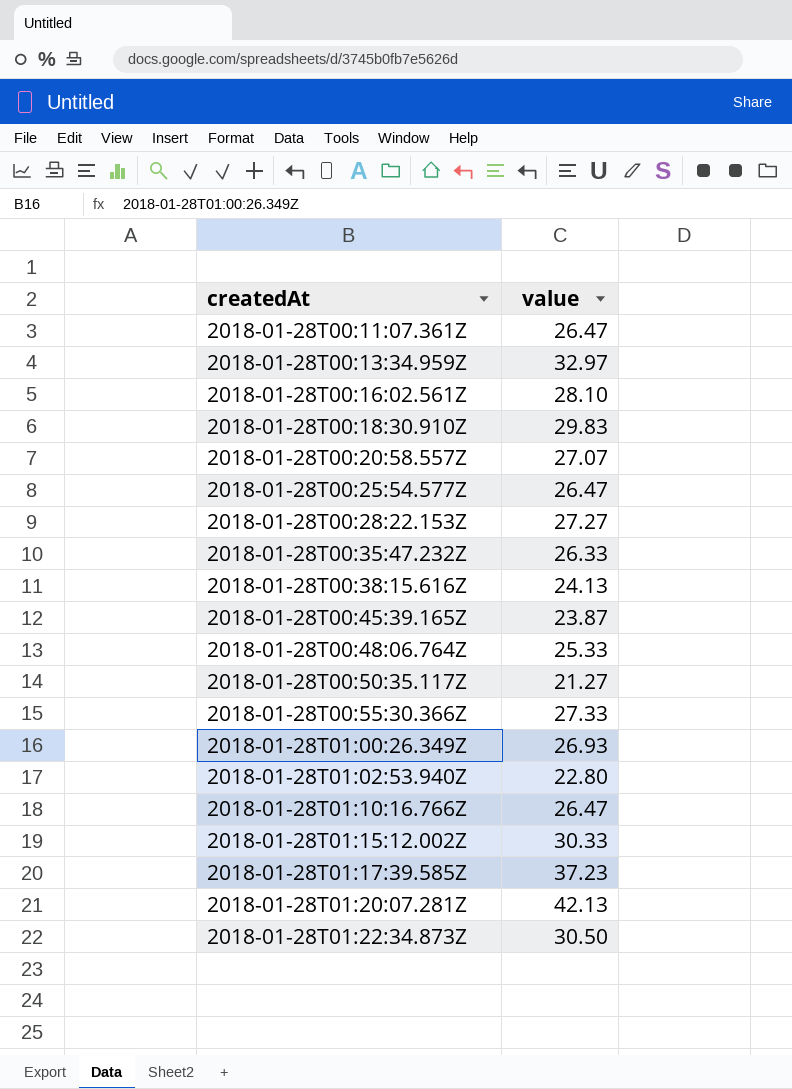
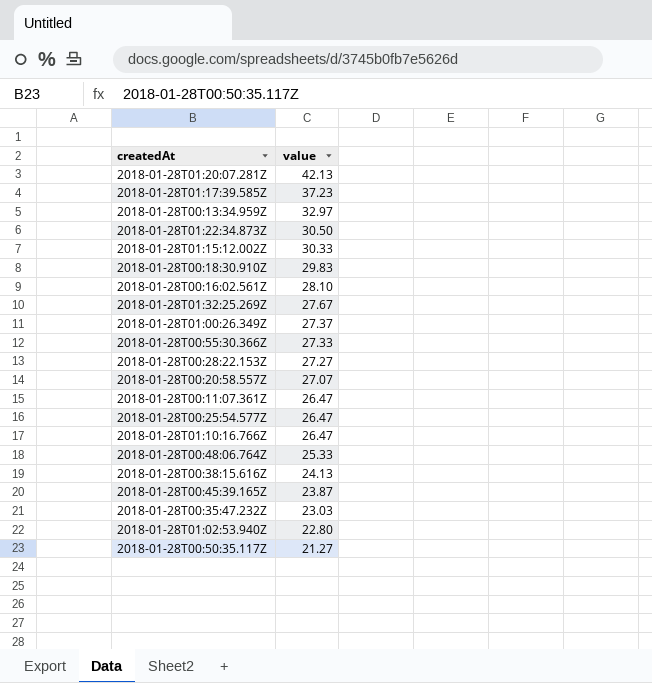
row order: createdAt ascending -> value descending
row 2018-01-28T01:32:25.269Z: none -> 27.67
2018-01-28T01:00:26.349Z | value: 26.93 -> 27.37
2018-01-28T00:35:47.232Z | value: 26.33 -> 23.03

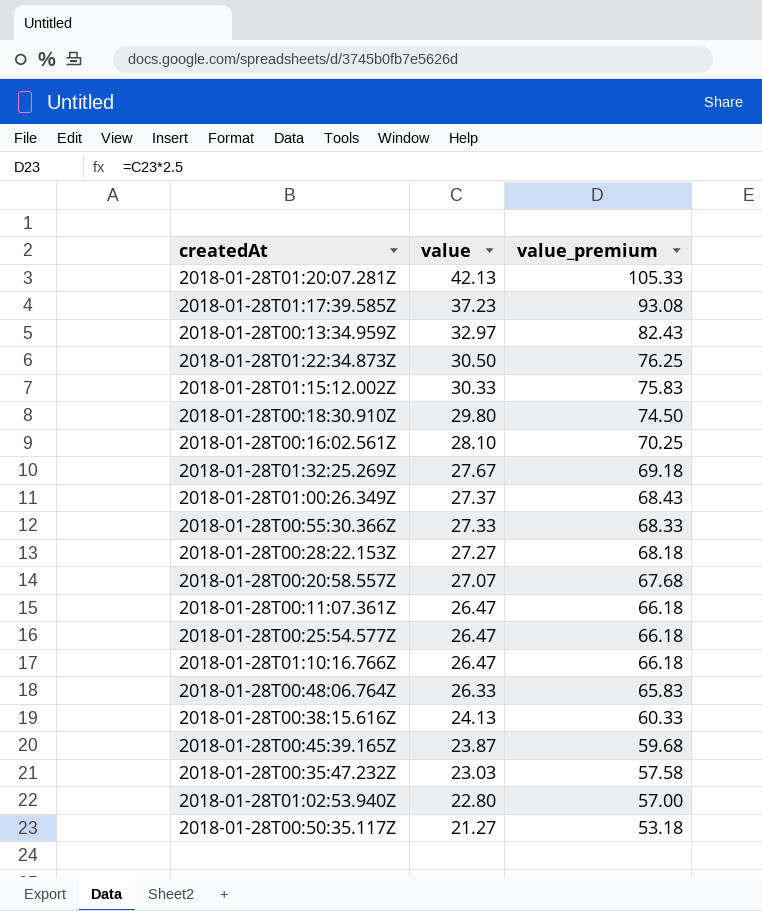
column value_premium | formula: none -> [value] * 2.5
2018-01-28T00:18:30.910Z | value: 29.83 -> 29.80
2018-01-28T00:48:06.764Z | value: 25.33 -> 26.33

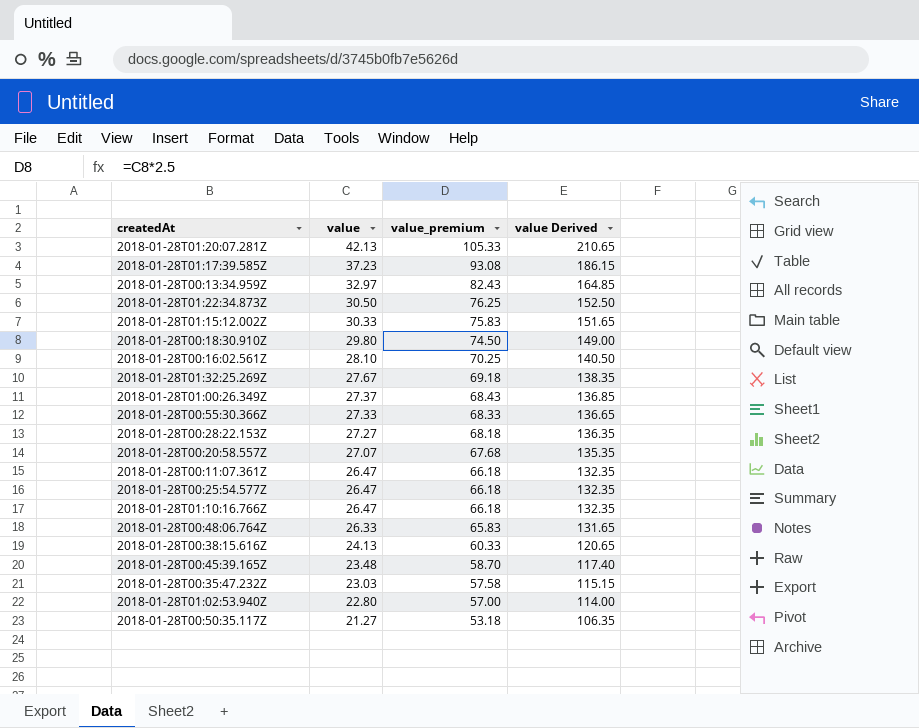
column value Derived | formula: none -> [value] * 5
2018-01-28T00:45:39.165Z | value: 23.87 -> 23.48
2018-01-28T00:45:39.165Z | value_premium: 59.68 -> 58.70

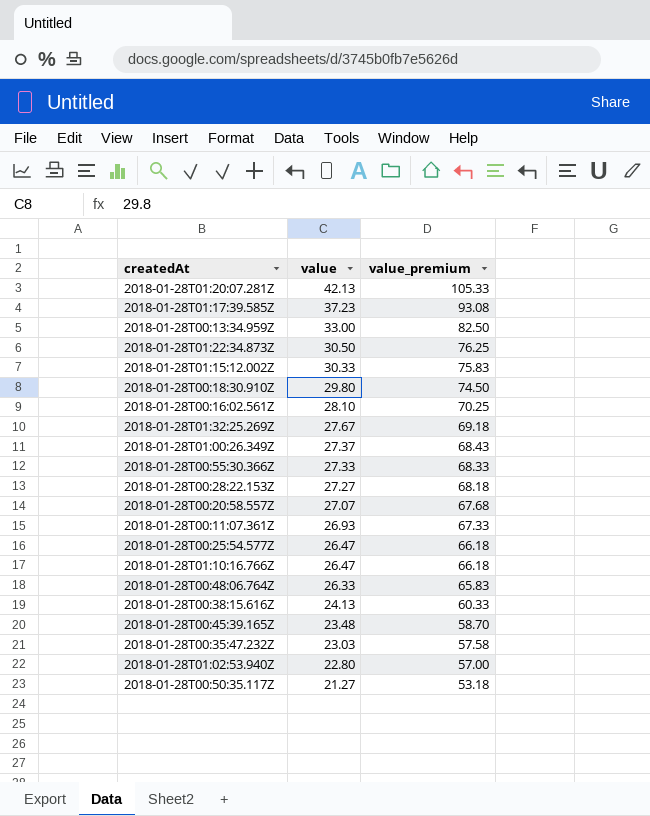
column value Derived | formula: [value] * 5 -> none
2018-01-28T00:13:34.959Z | value: 32.97 -> 33.00
2018-01-28T00:13:34.959Z | value_premium: 82.43 -> 82.50
2018-01-28T00:11:07.361Z | value: 26.47 -> 26.93
2018-01-28T00:11:07.361Z | value_premium: 66.18 -> 67.33

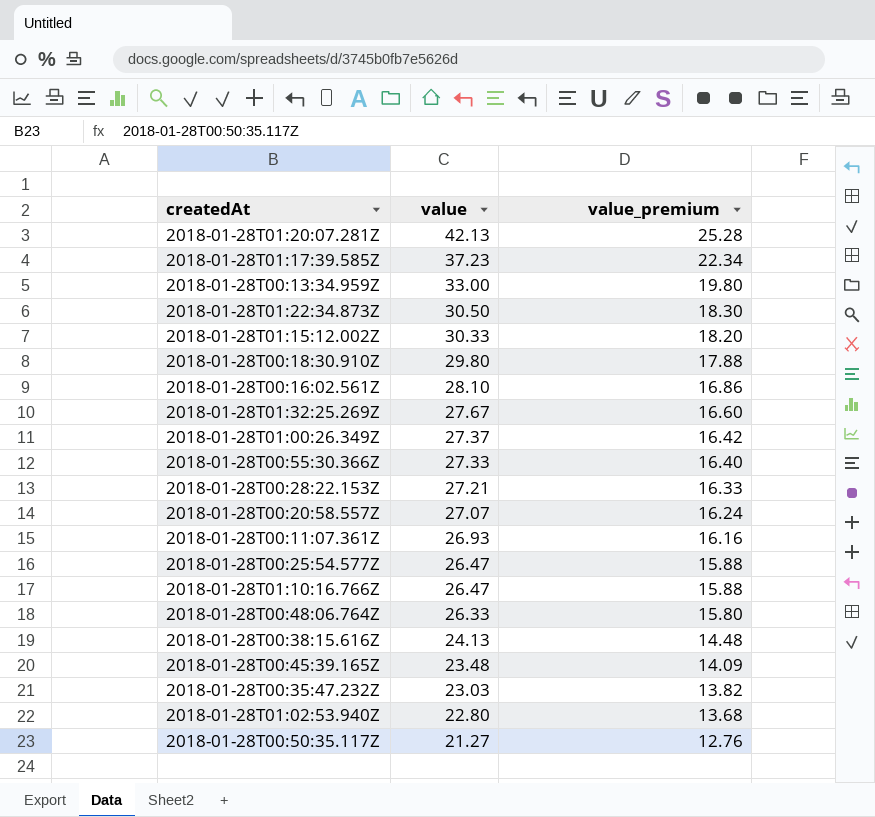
column value_premium | formula: [value] * 2.5 -> [value] * 0.6
2018-01-28T00:28:22.153Z | value: 27.27 -> 27.21

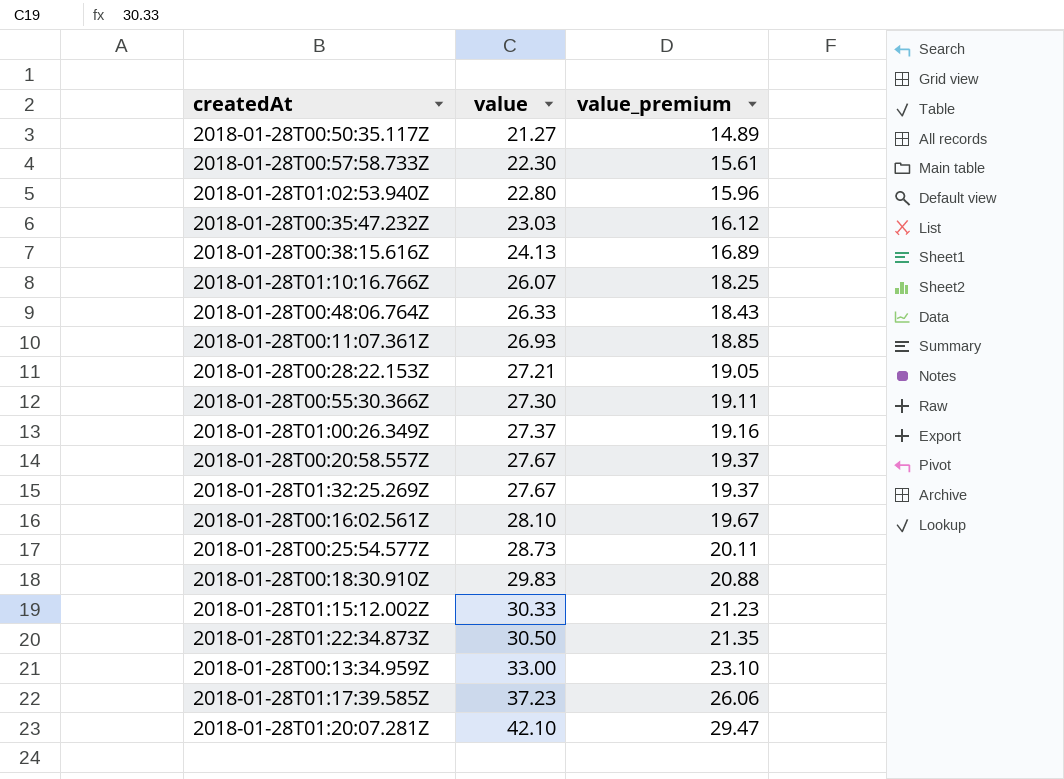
row order: value descending -> value ascending
column value_premium | formula: [value] * 0.6 -> [value] * 0.7
row 2018-01-28T00:45:39.165Z: 23.48 | 14.09 -> none
row 2018-01-28T00:57:58.733Z: none -> 22.30 | 15.61
2018-01-28T01:10:16.766Z | value: 26.47 -> 26.07
2018-01-28T00:55:30.366Z | value: 27.33 -> 27.30
2018-01-28T00:20:58.557Z | value: 27.07 -> 27.67
2018-01-28T00:25:54.577Z | value: 26.47 -> 28.73
2018-01-28T00:18:30.910Z | value: 29.80 -> 29.83
2018-01-28T01:20:07.281Z | value: 42.13 -> 42.10

